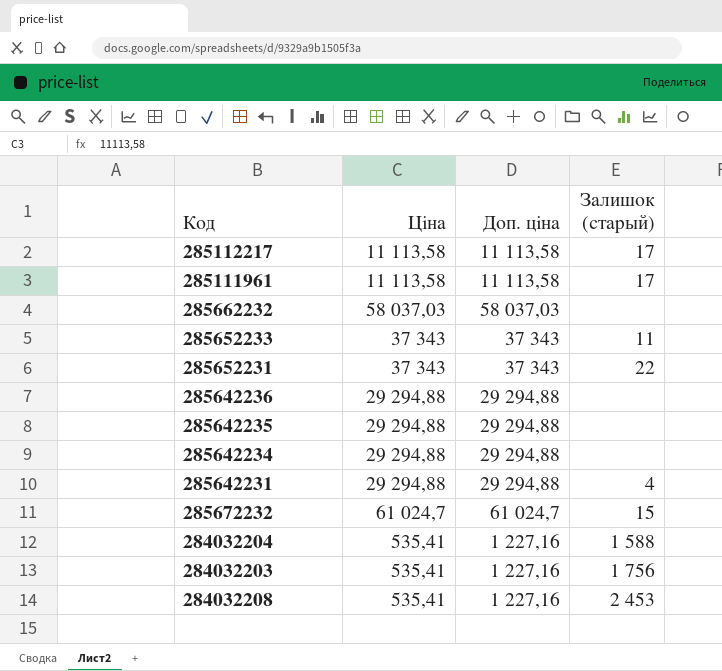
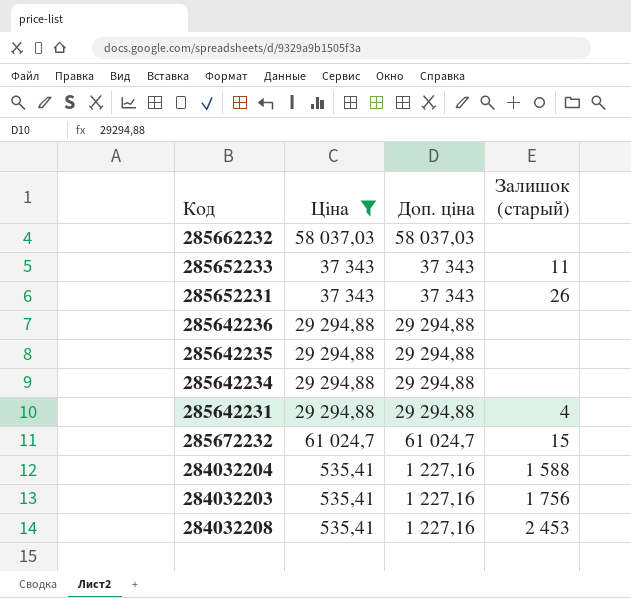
filter: none -> Ціна != 11 113,58
285652231 | Залишок (старый): 22 -> 26

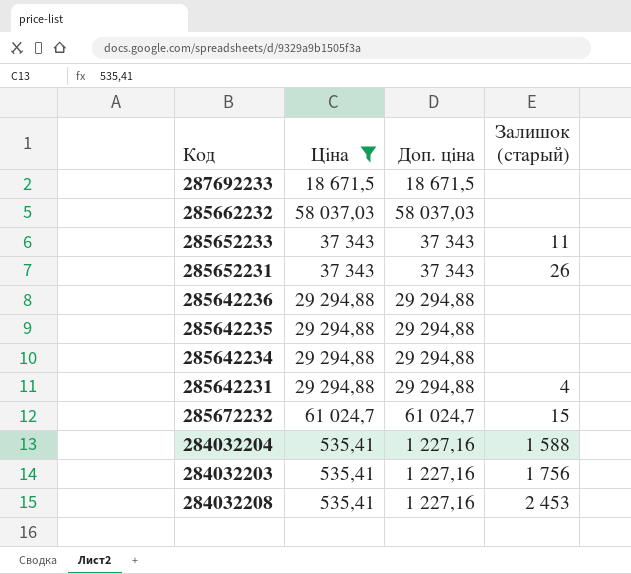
row 287692233: none -> 18 671,5 | 18 671,5 | none

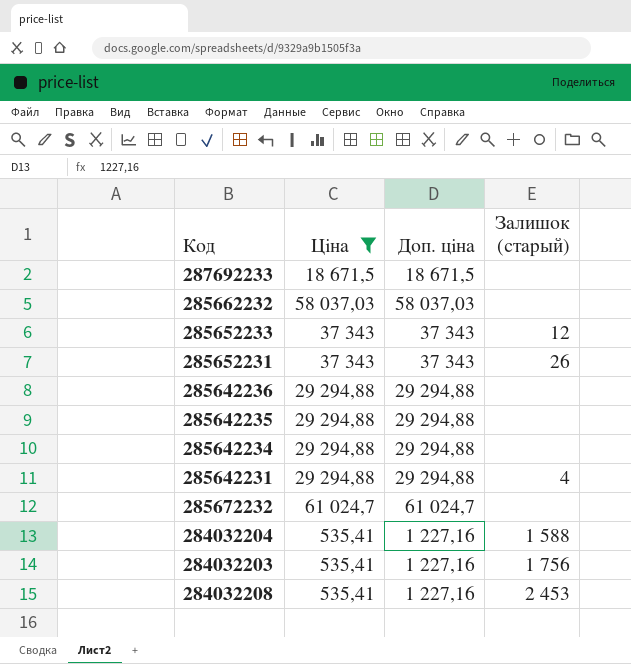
285652233 | Залишок (старый): 11 -> 12
285672232 | Залишок (старый): 15 -> none

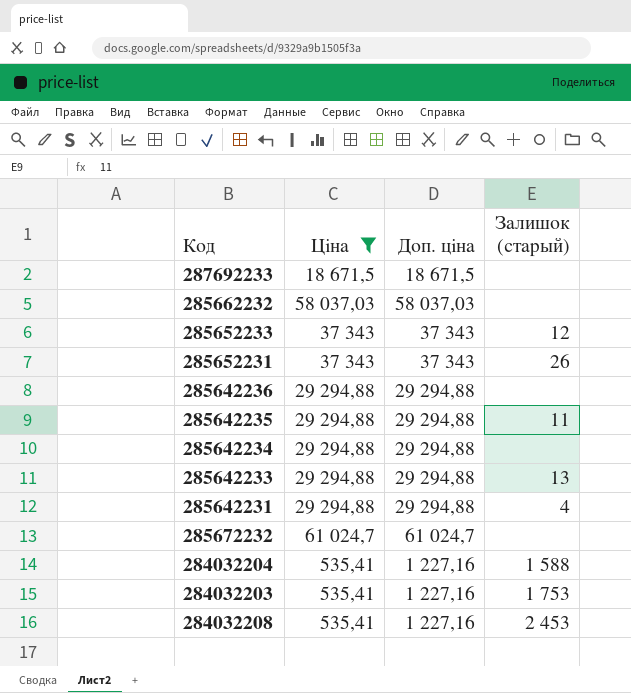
285642235 | Залишок (старый): none -> 11
row 285642233: none -> 29 294,88 | 29 294,88 | 13
284032203 | Залишок (старый): 1 756 -> 1 753

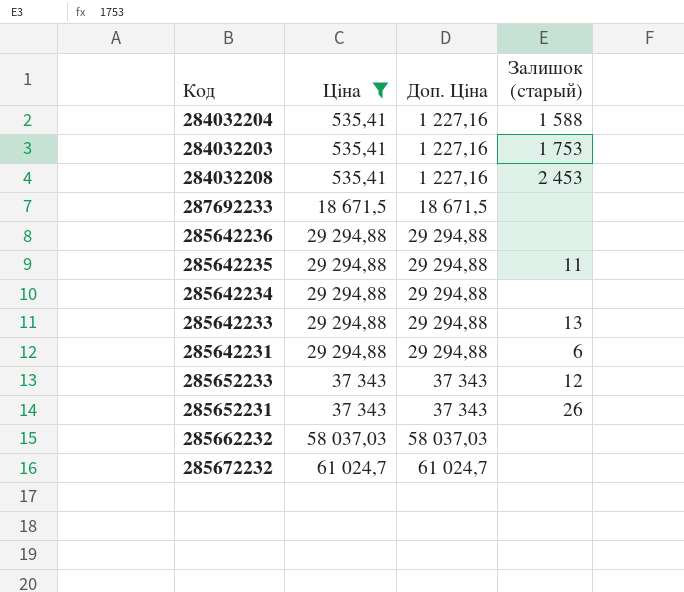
row order: none -> Ціна ascending
column name: Доп. ціна -> Доп. Ціна
285642231 | Залишок (старый): 4 -> 6

